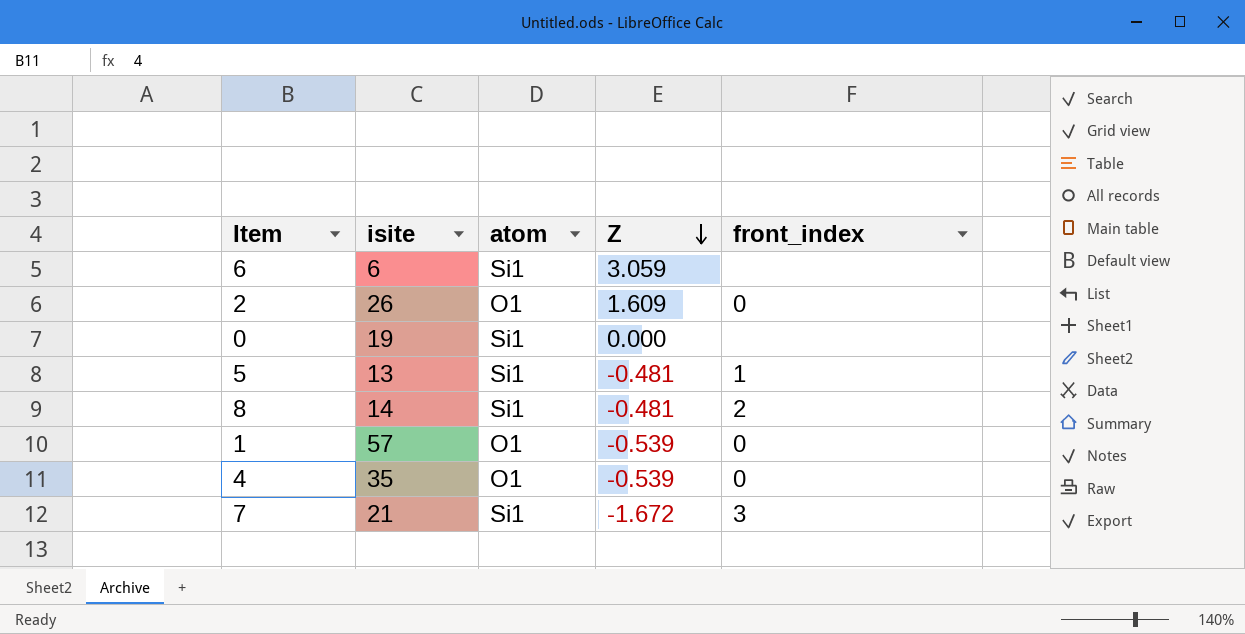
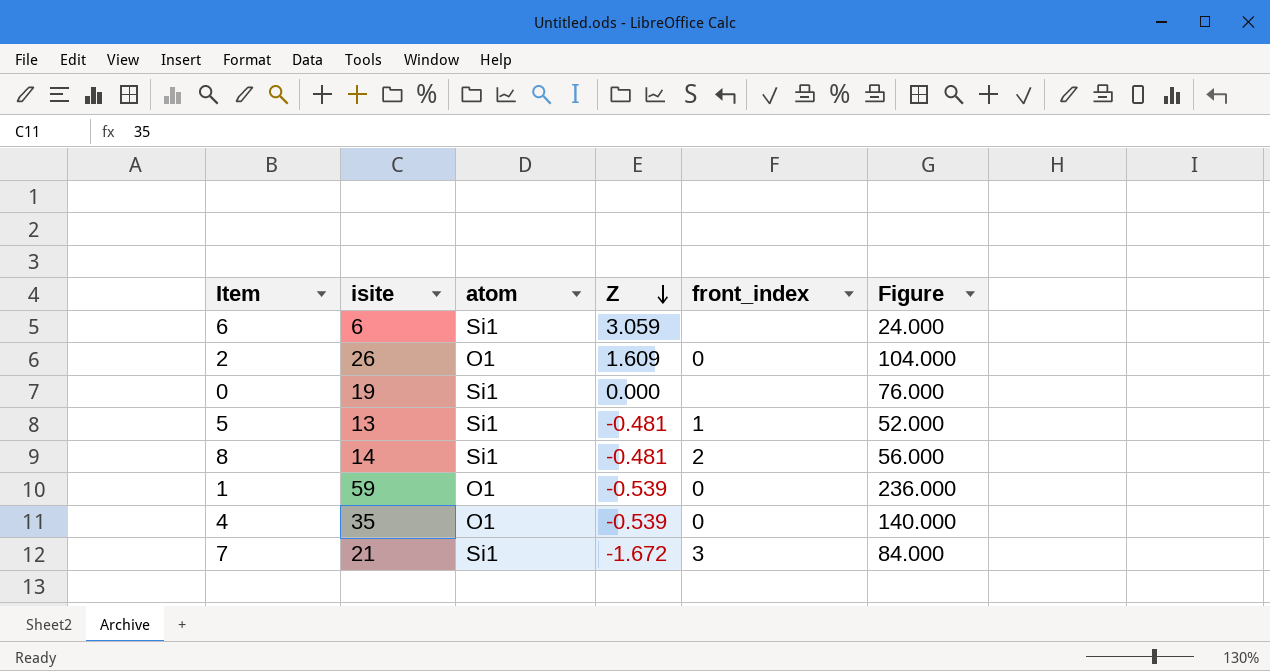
column Figure | formula: none -> [isite] * 4
1 | isite: 57 -> 59

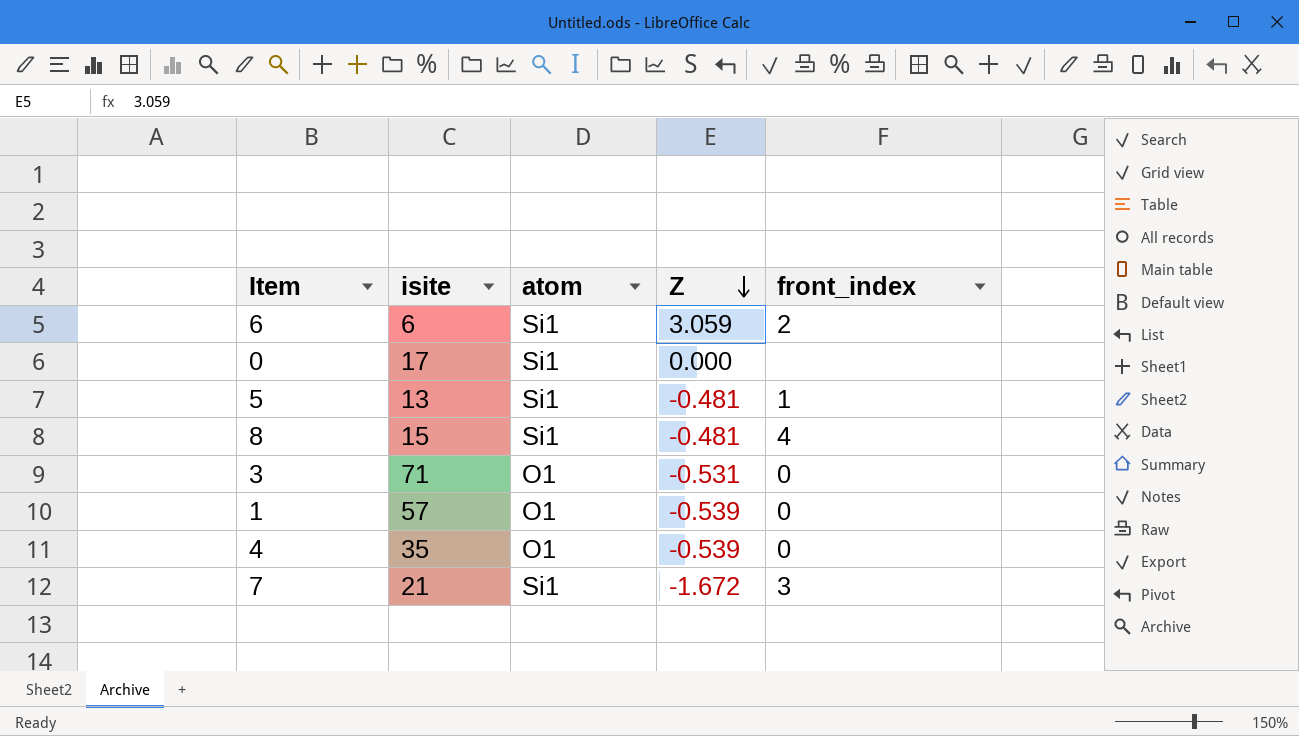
column Figure | formula: [isite] * 4 -> none
row 2: 26 | O1 | 1.609 | 0 | 104.000 -> none
6 | front_index: none -> 2
0 | isite: 19 -> 17
8 | isite: 14 -> 15
8 | front_index: 2 -> 4
row 3: none -> 71 | O1 | -0.531 | 0
1 | isite: 59 -> 57

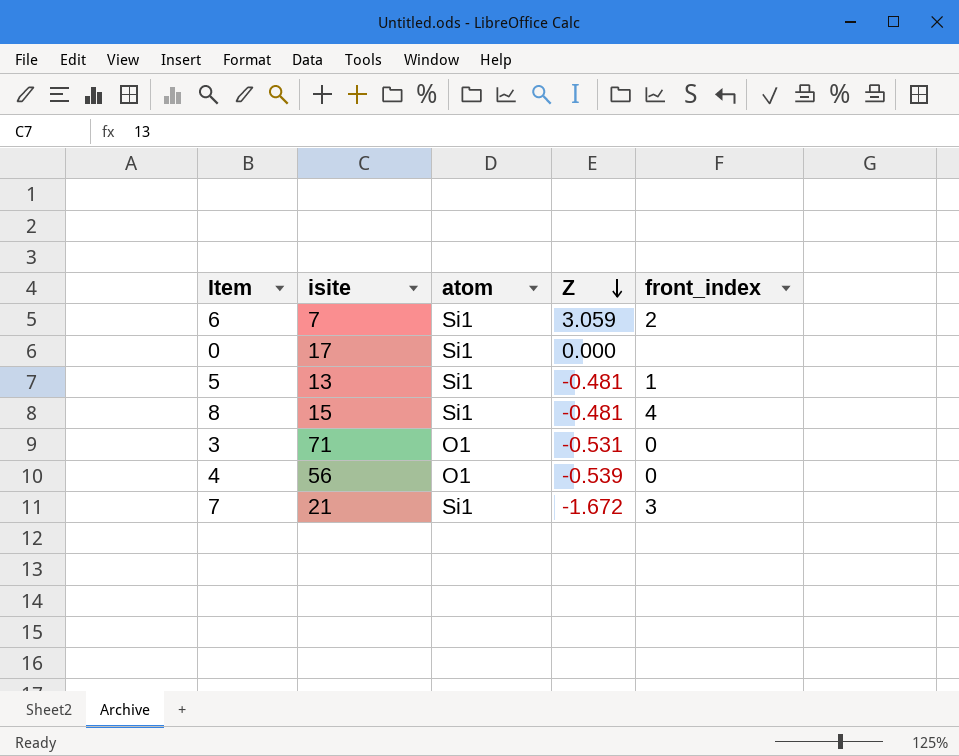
row 1: 57 | O1 | -0.539 | 0 -> none
6 | isite: 6 -> 7
4 | isite: 35 -> 56

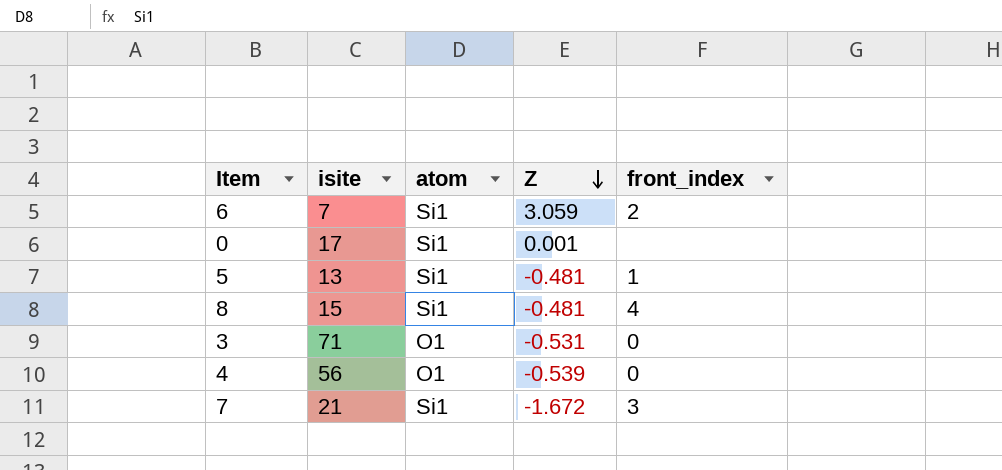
0 | Z: 0.000 -> 0.001

